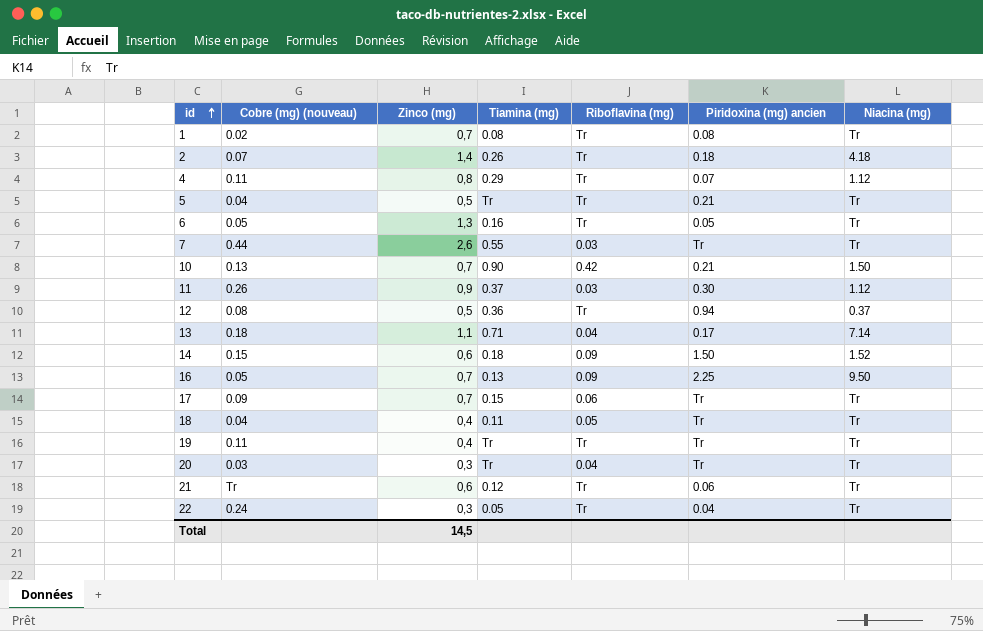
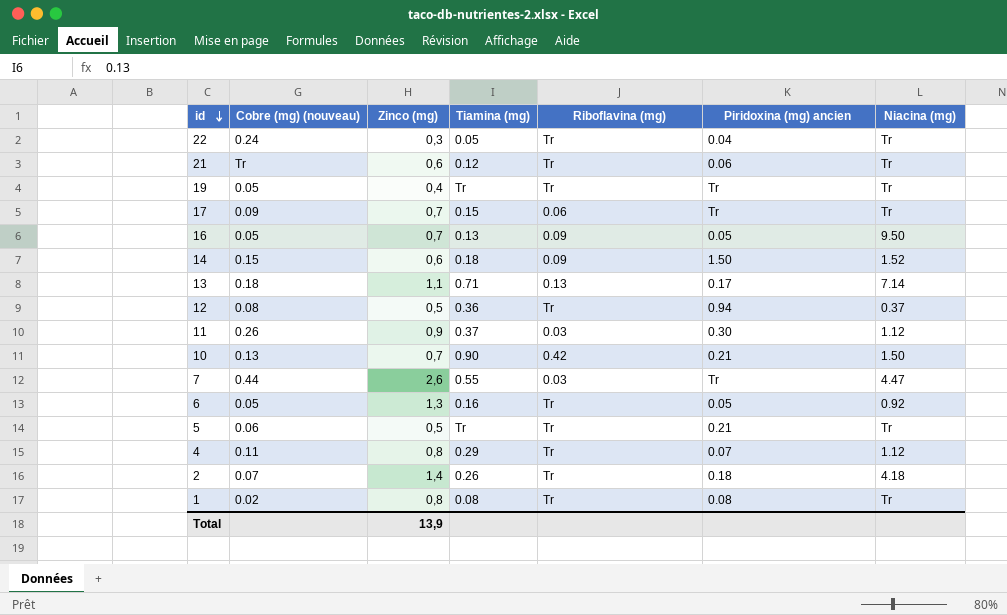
row order: id ascending -> id descending
row 18: 0.04 | 0,4 | 0.11 | 0.05 | Tr | Tr -> none
row 20: 0.03 | 0,3 | Tr | 0.04 | Tr | Tr -> none
19 | Cobre (mg) (nouveau): 0.11 -> 0.05
16 | Piridoxina (mg) ancien: 2.25 -> 0.05
13 | Riboflavina (mg): 0.04 -> 0.13
7 | Niacina (mg): Tr -> 4.47
6 | Niacina (mg): Tr -> 0.92
5 | Cobre (mg) (nouveau): 0.04 -> 0.06
1 | Zinco (mg): 0,7 -> 0,8
Total | Zinco (mg): 14,5 -> 13,9

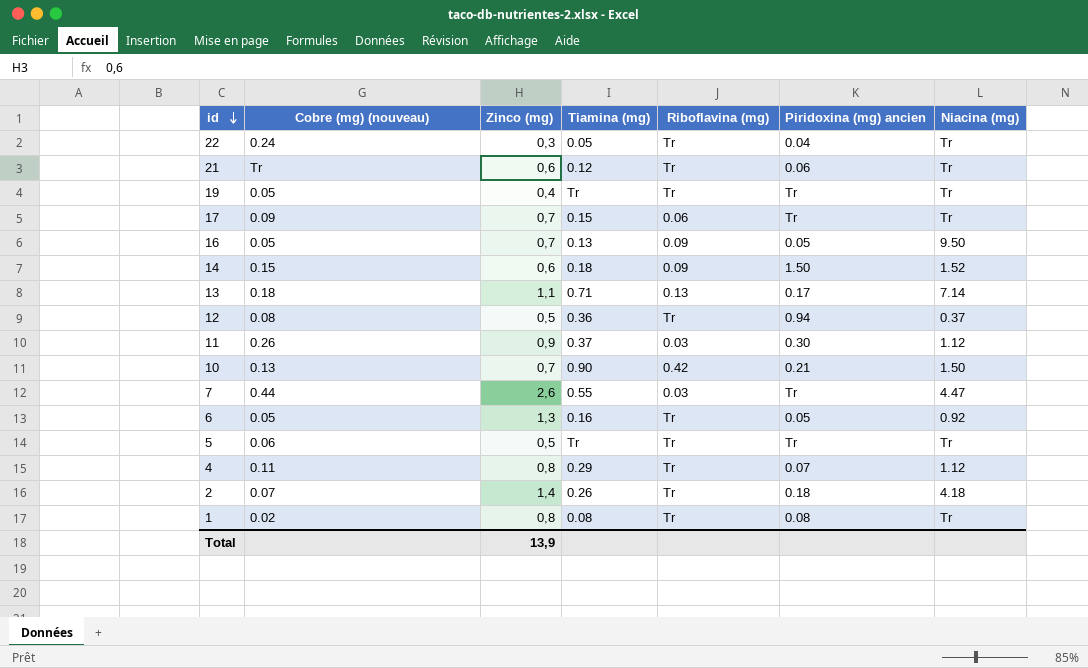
5 | Piridoxina (mg) ancien: 0.21 -> Tr

